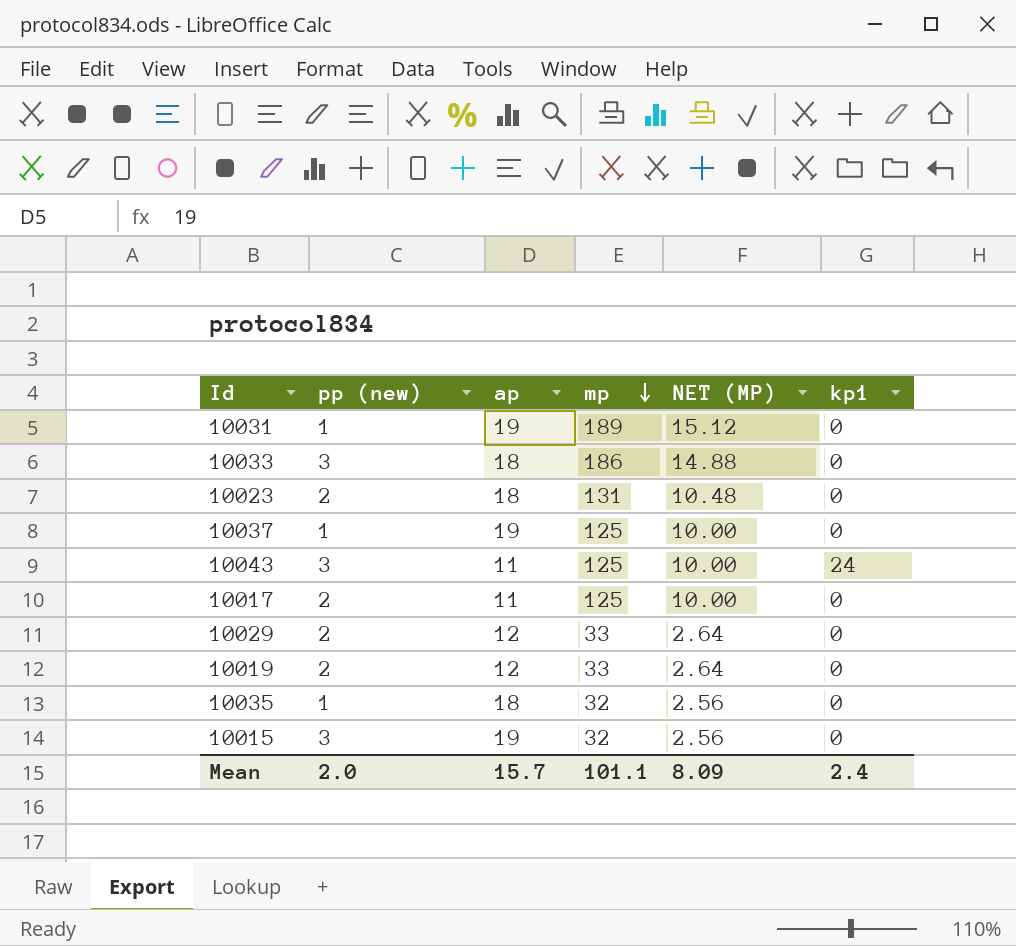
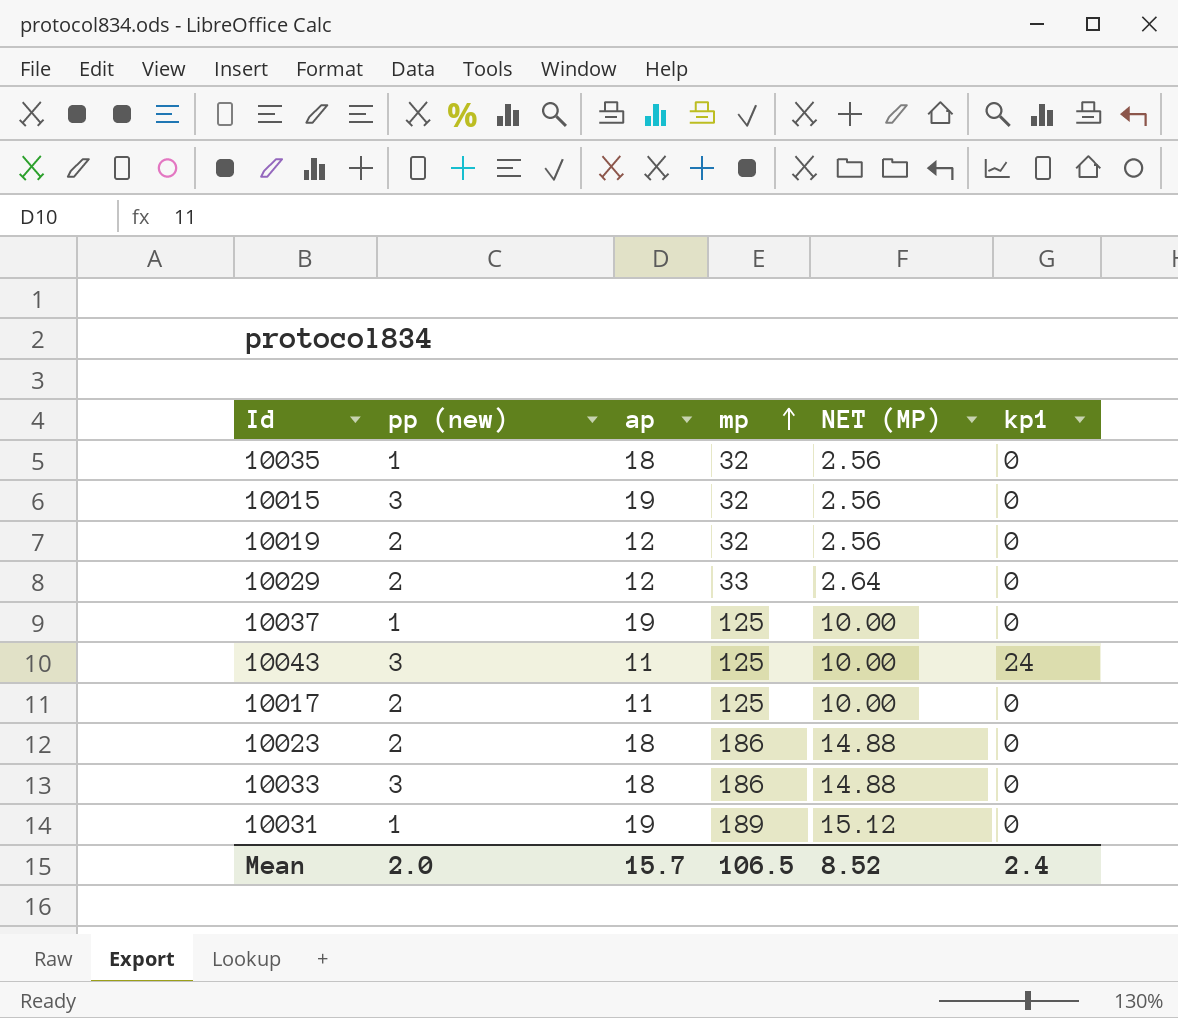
row order: mp descending -> mp ascending
10019 | mp: 33 -> 32
10019 | NET (MP): 2.64 -> 2.56
10023 | mp: 131 -> 186
10023 | NET (MP): 10.48 -> 14.88
Mean | mp: 101.1 -> 106.5
Mean | NET (MP): 8.09 -> 8.52

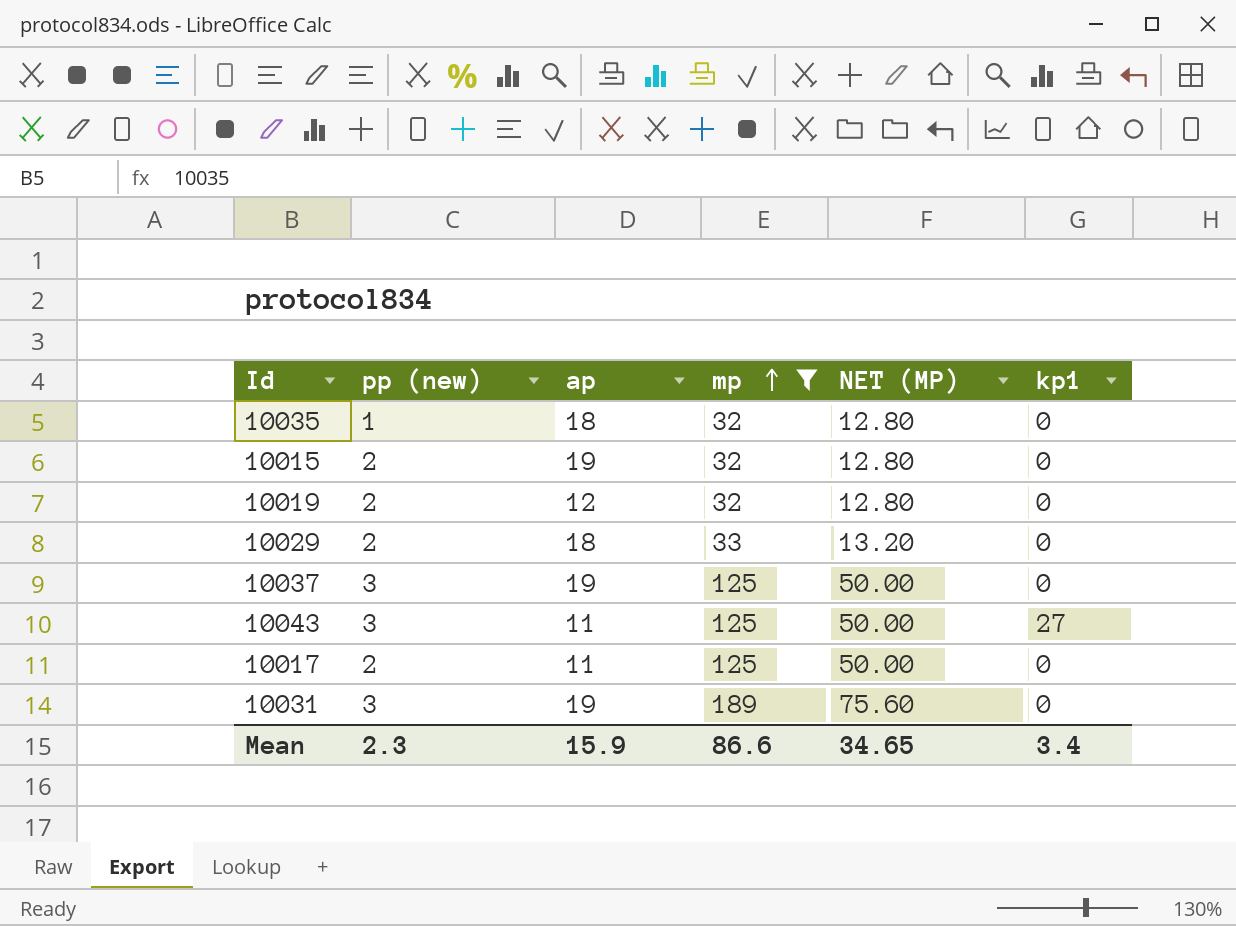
filter: none -> mp != 186
column NET (MP) | formula: [mp] * 0.08 -> [mp] * 0.4
10015 | pp (new): 3 -> 2
10029 | ap: 12 -> 18
10037 | pp (new): 1 -> 3
10043 | kp1: 24 -> 27
10031 | pp (new): 1 -> 3
Mean | pp (new): 2.0 -> 2.3
Mean | ap: 15.7 -> 15.9
Mean | mp: 106.5 -> 86.6
Mean | NET (MP): 8.52 -> 34.65
Mean | kp1: 2.4 -> 3.4

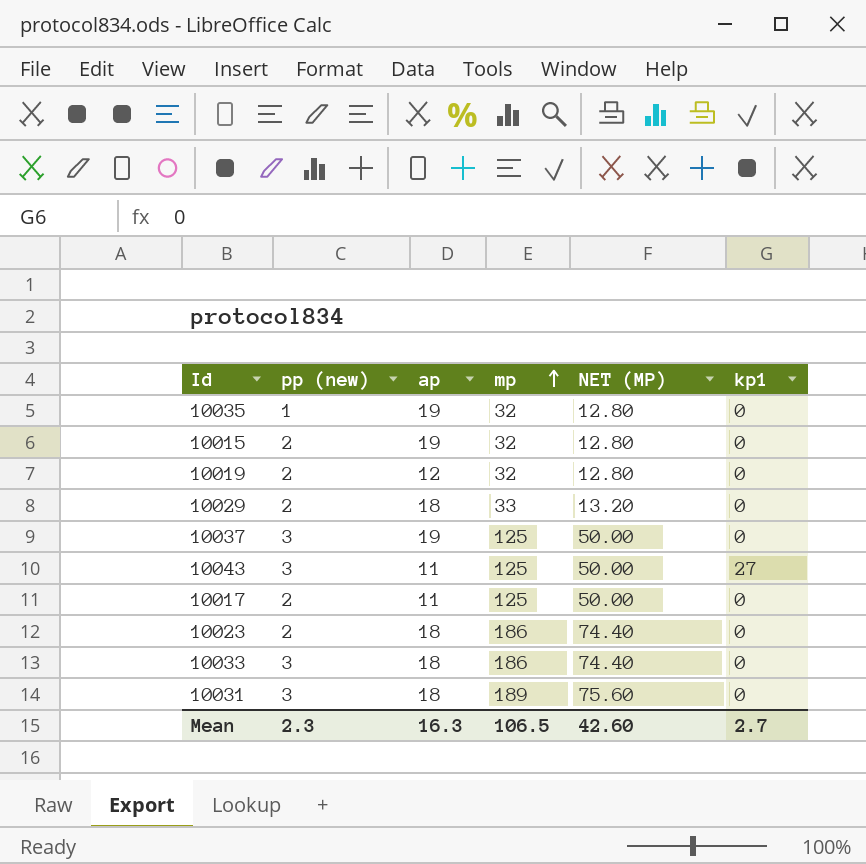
filter: mp != 186 -> none
10035 | ap: 18 -> 19
10031 | ap: 19 -> 18
Mean | ap: 15.9 -> 16.3
Mean | mp: 86.6 -> 106.5
Mean | NET (MP): 34.65 -> 42.60
Mean | kp1: 3.4 -> 2.7

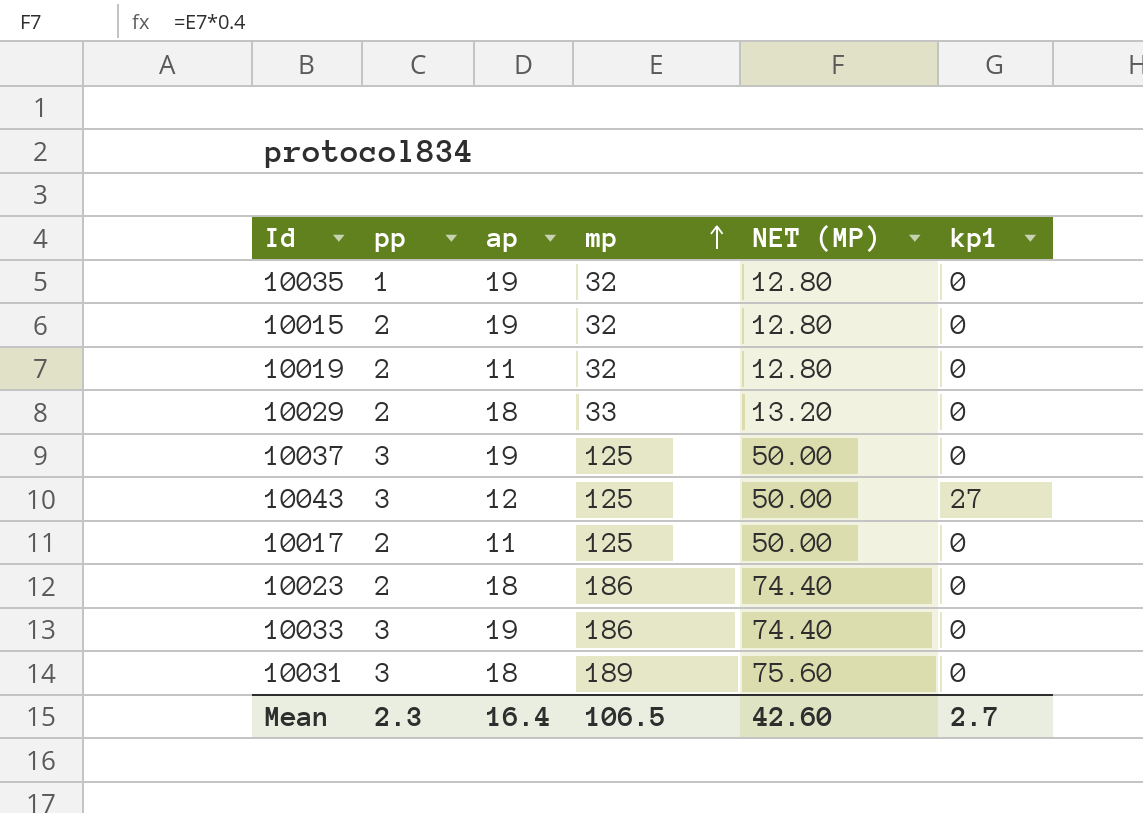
column name: pp (new) -> pp
10019 | ap: 12 -> 11
10043 | ap: 11 -> 12
10033 | ap: 18 -> 19
Mean | ap: 16.3 -> 16.4

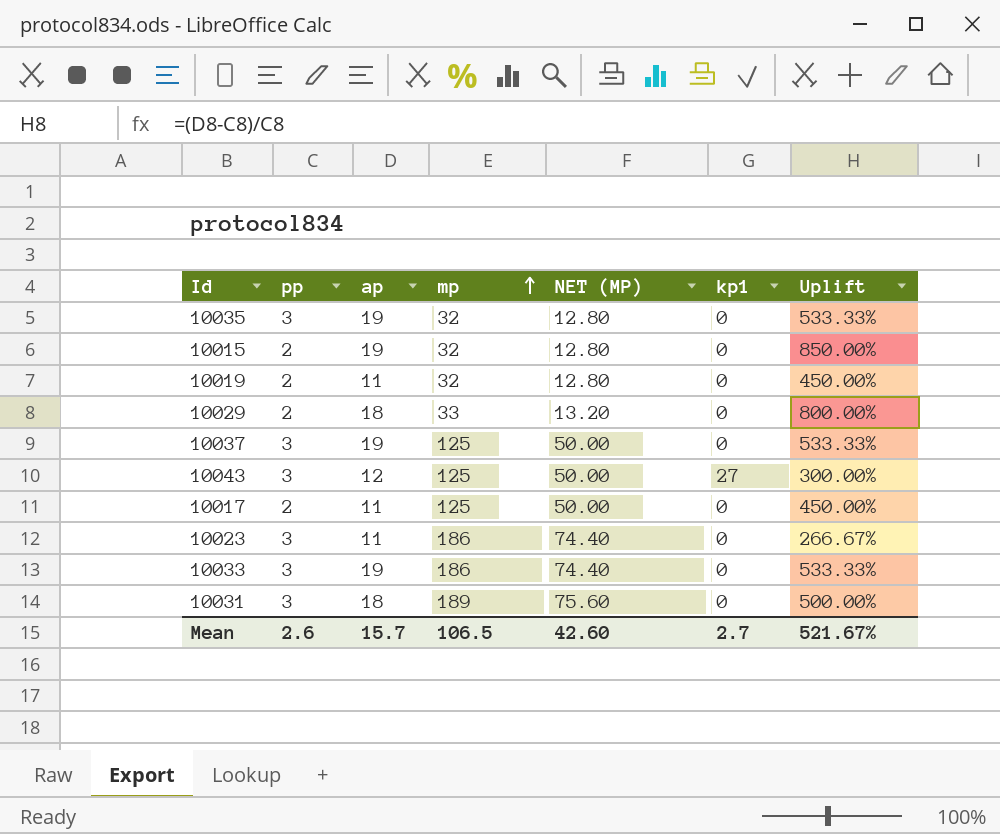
column Uplift | formula: none -> ([ap] - [pp]) / [pp]
10035 | pp: 1 -> 3
10023 | pp: 2 -> 3
10023 | ap: 18 -> 11
Mean | pp: 2.3 -> 2.6
Mean | ap: 16.4 -> 15.7

